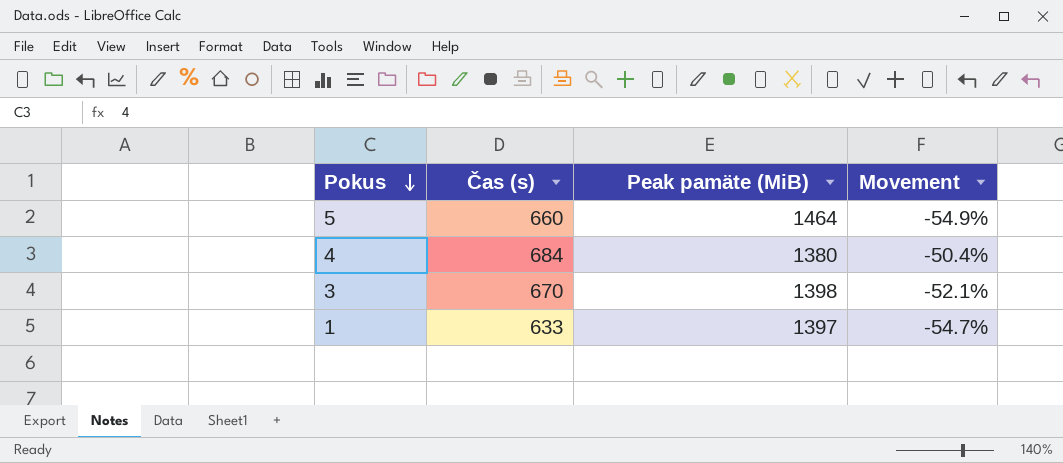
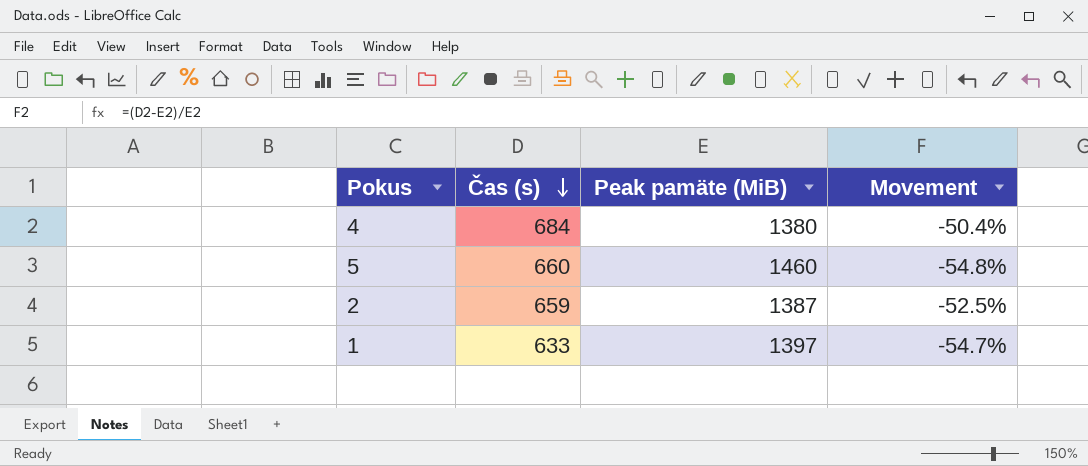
row order: Pokus descending -> Čas (s) descending
row 3: 670 | 1398 | -52.1% -> none
5 | Peak pamäte (MiB): 1464 -> 1460
5 | Movement: -54.9% -> -54.8%
row 2: none -> 659 | 1387 | -52.5%

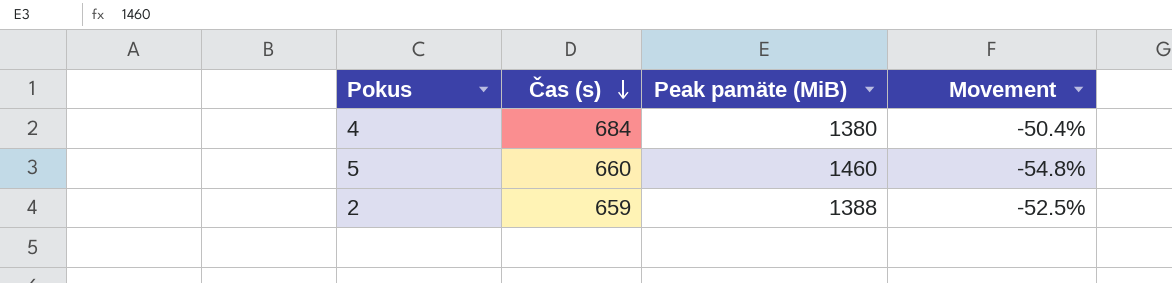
row 1: 633 | 1397 | -54.7% -> none
2 | Peak pamäte (MiB): 1387 -> 1388

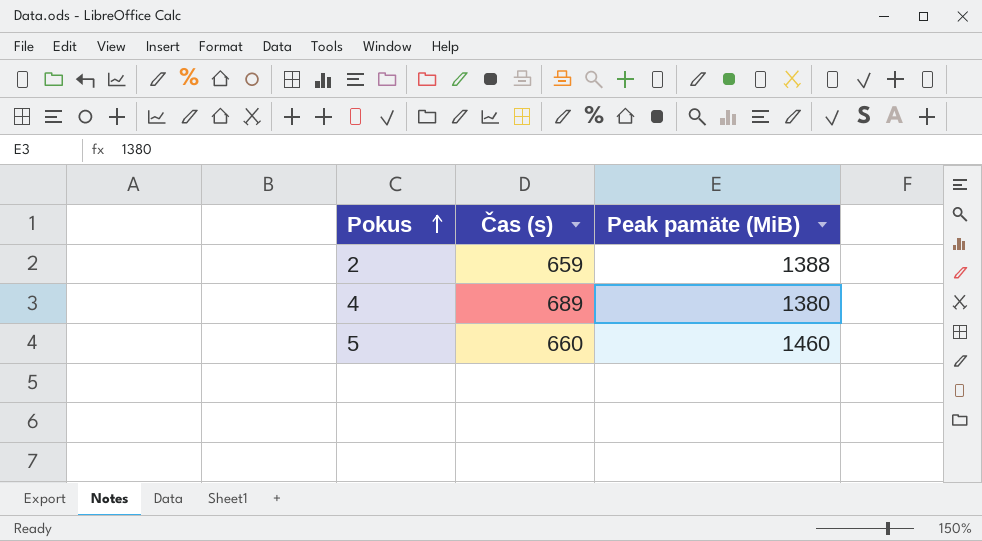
row order: Čas (s) descending -> Pokus ascending
column Movement | formula: ([Čas (s)] - [Peak pamäte (MiB)]) / [Peak pamäte (MiB)] -> none
4 | Čas (s): 684 -> 689

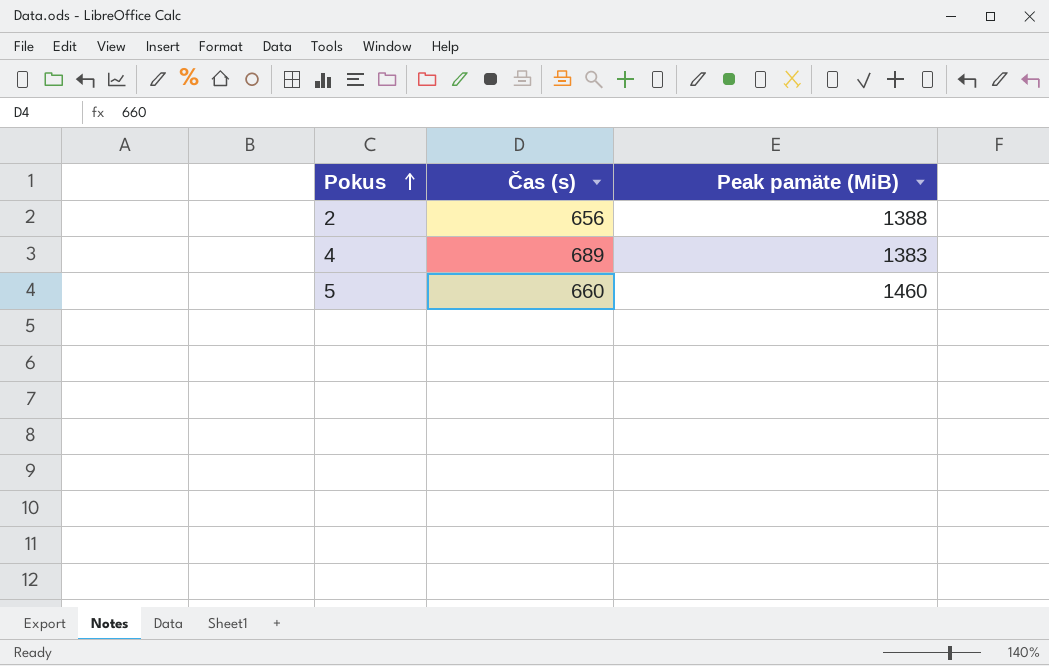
2 | Čas (s): 659 -> 656
4 | Peak pamäte (MiB): 1380 -> 1383

